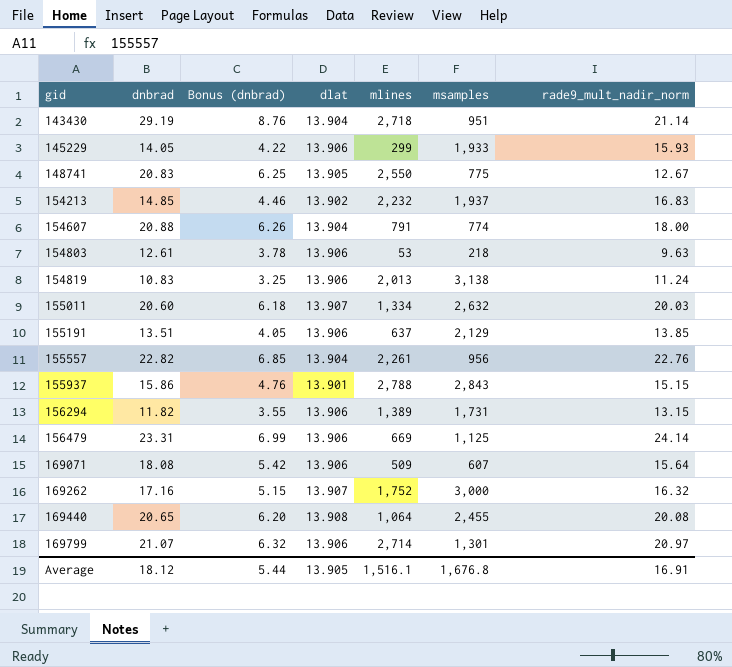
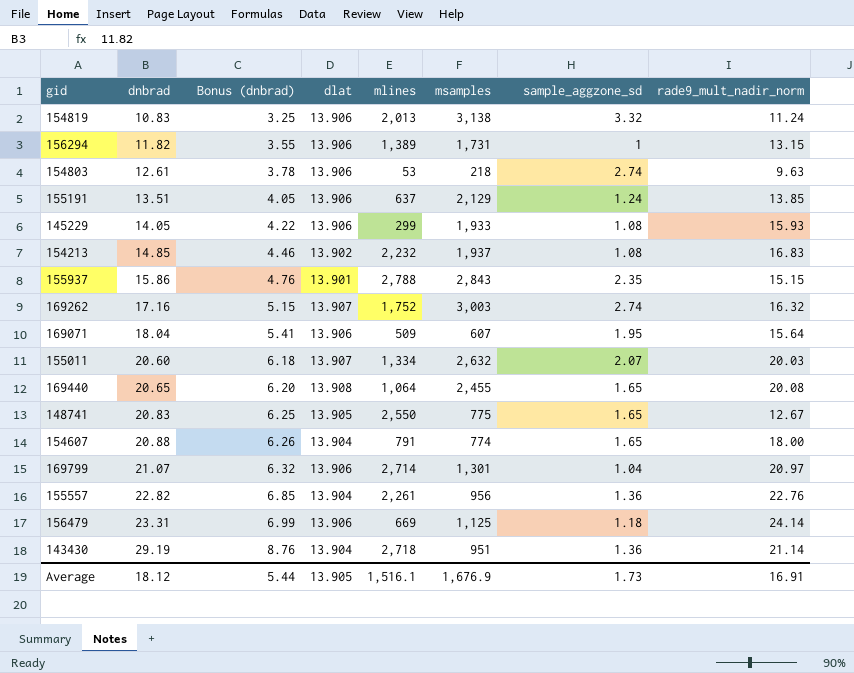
row order: gid ascending -> dnbrad ascending
column sample_aggzone_sd | position: none -> 7
169262 | msamples: 3,000 -> 3,003
169071 | dnbrad: 18.08 -> 18.04
169071 | Bonus (dnbrad): 5.42 -> 5.41
Average | msamples: 1,676.8 -> 1,676.9

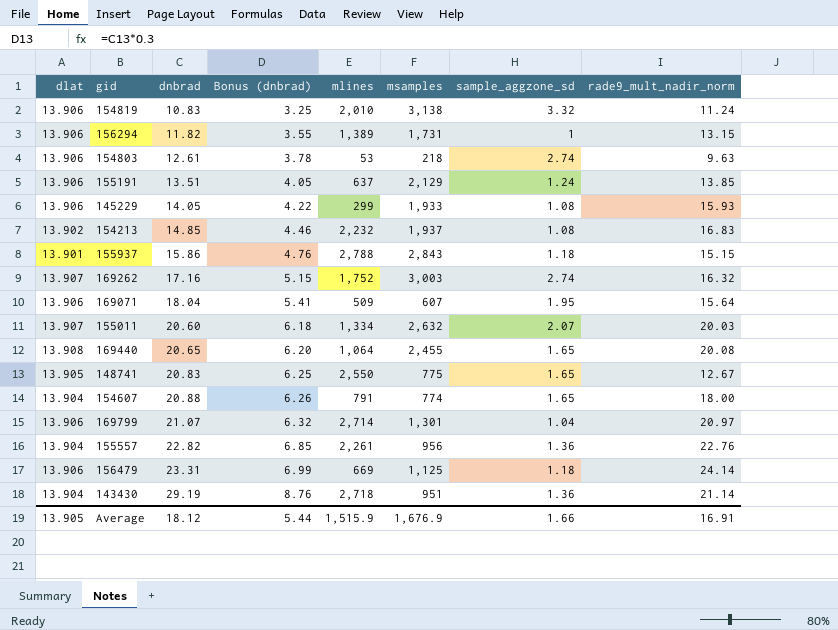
column dlat | position: 4 -> 1
154819 | mlines: 2,013 -> 2,010
155937 | sample_aggzone_sd: 2.35 -> 1.18
Average | mlines: 1,516.1 -> 1,515.9
Average | sample_aggzone_sd: 1.73 -> 1.66

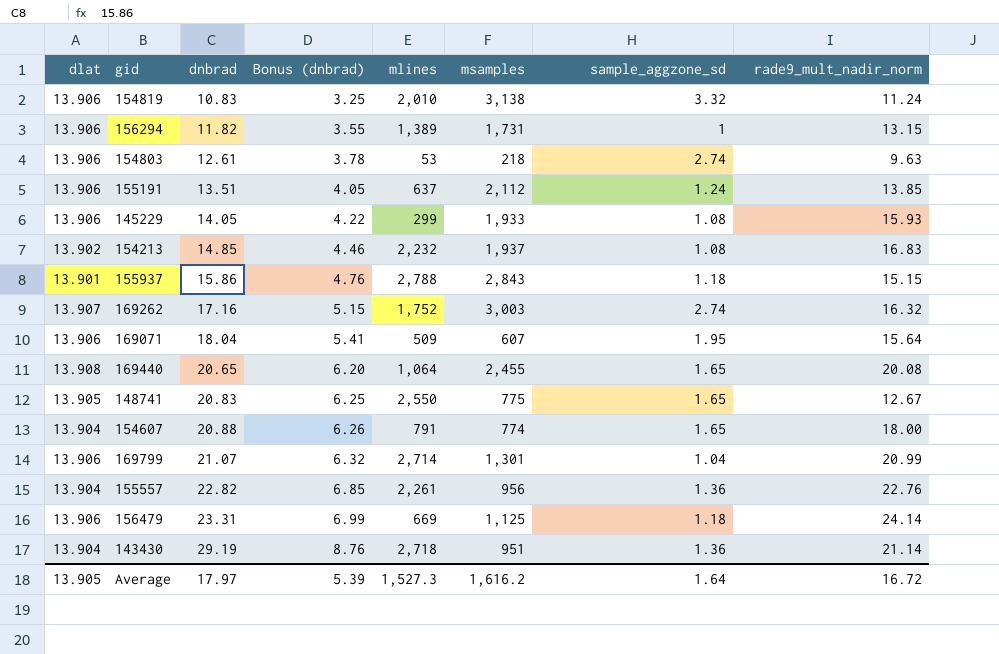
row 155011: 13.907 | 20.60 | 6.18 | 1,334 | 2,632 | 2.07 | 20.03 -> none
155191 | msamples: 2,129 -> 2,112
169799 | rade9_mult_nadir_norm: 20.97 -> 20.99
Average | dnbrad: 18.12 -> 17.97
Average | Bonus (dnbrad): 5.44 -> 5.39
Average | mlines: 1,515.9 -> 1,527.3
Average | msamples: 1,676.9 -> 1,616.2
Average | sample_aggzone_sd: 1.66 -> 1.64
Average | rade9_mult_nadir_norm: 16.91 -> 16.72

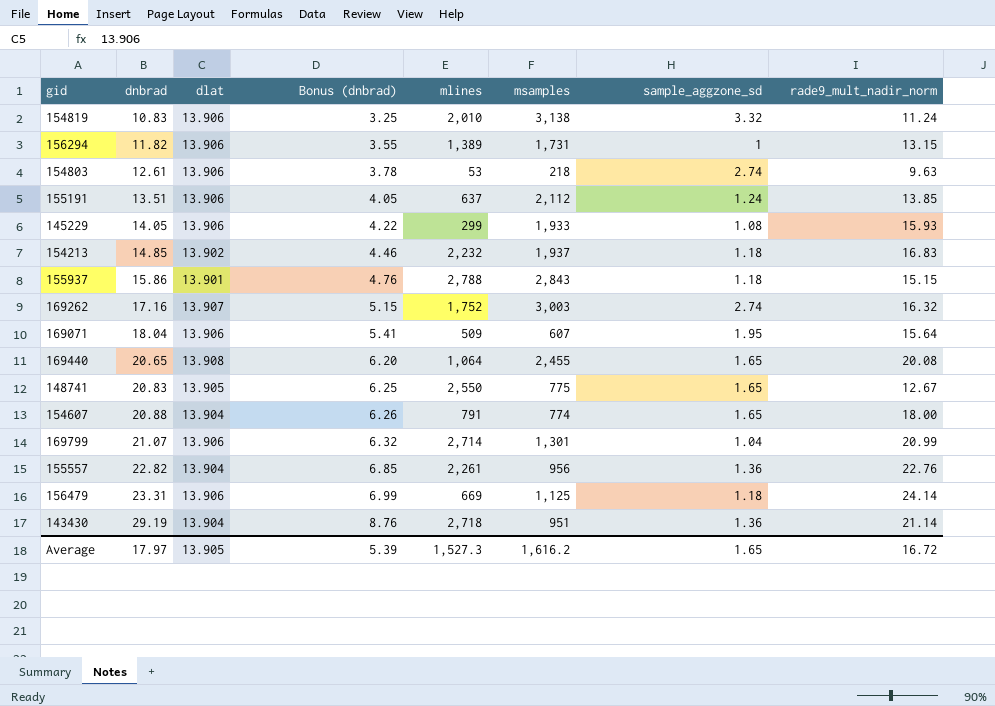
column dlat | position: 1 -> 3
154213 | sample_aggzone_sd: 1.08 -> 1.18
Average | sample_aggzone_sd: 1.64 -> 1.65

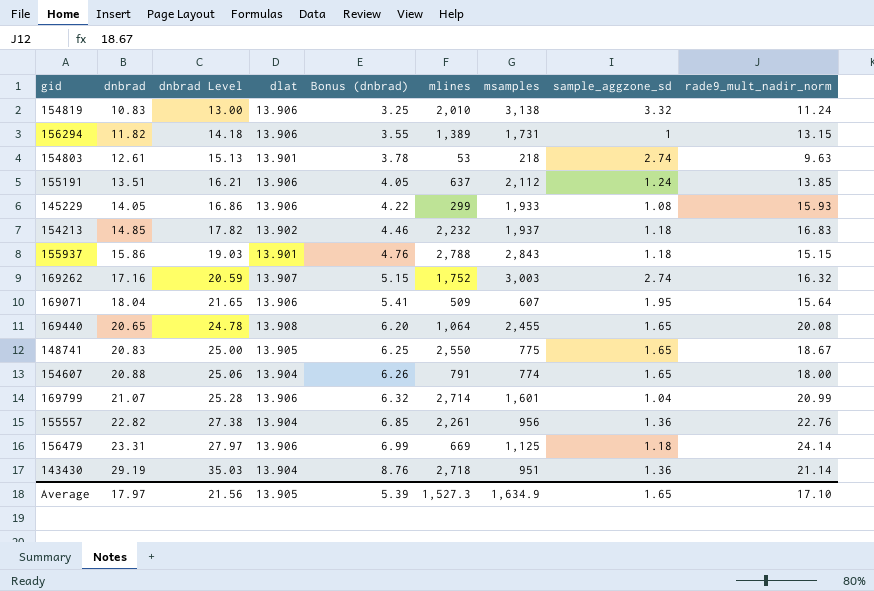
column dnbrad Level | formula: none -> [dnbrad] * 1.2
154803 | dlat: 13.906 -> 13.901
148741 | rade9_mult_nadir_norm: 12.67 -> 18.67
169799 | msamples: 1,301 -> 1,601
Average | msamples: 1,616.2 -> 1,634.9
Average | rade9_mult_nadir_norm: 16.72 -> 17.10

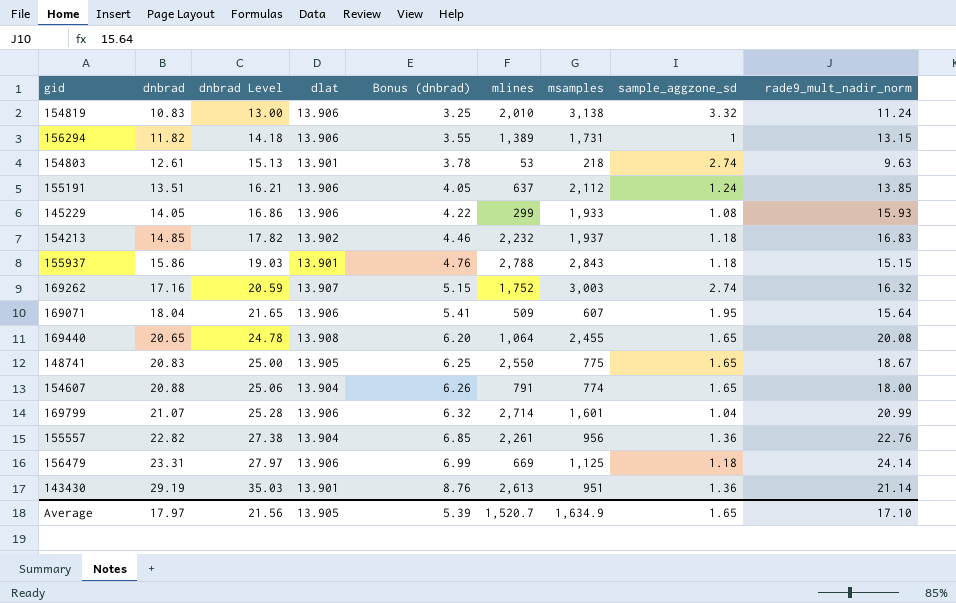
143430 | dlat: 13.904 -> 13.901
143430 | mlines: 2,718 -> 2,613
Average | mlines: 1,527.3 -> 1,520.7

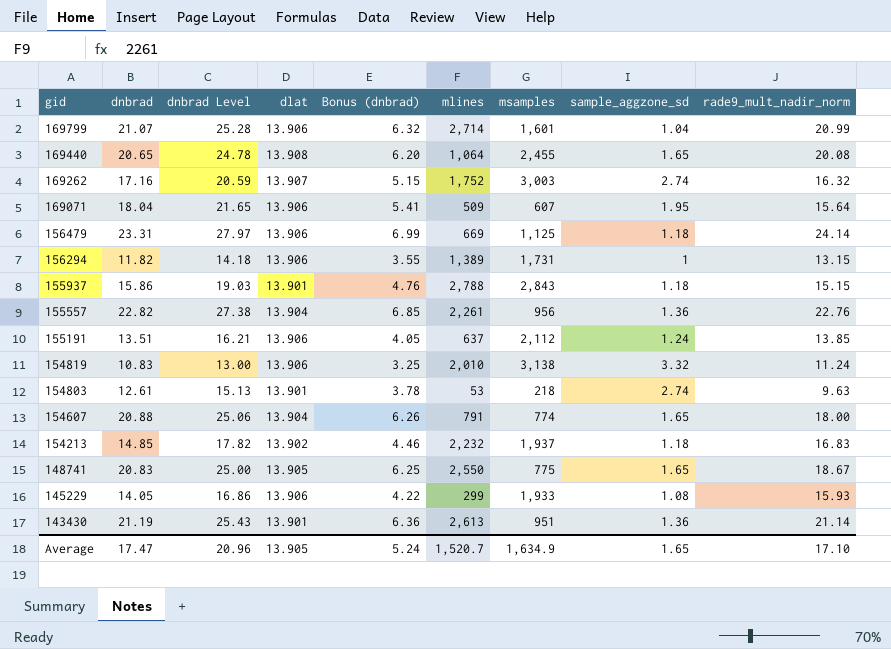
row order: dnbrad ascending -> gid descending
143430 | dnbrad: 29.19 -> 21.19
143430 | dnbrad Level: 35.03 -> 25.43
143430 | Bonus (dnbrad): 8.76 -> 6.36
Average | dnbrad: 17.97 -> 17.47
Average | dnbrad Level: 21.56 -> 20.96
Average | Bonus (dnbrad): 5.39 -> 5.24

